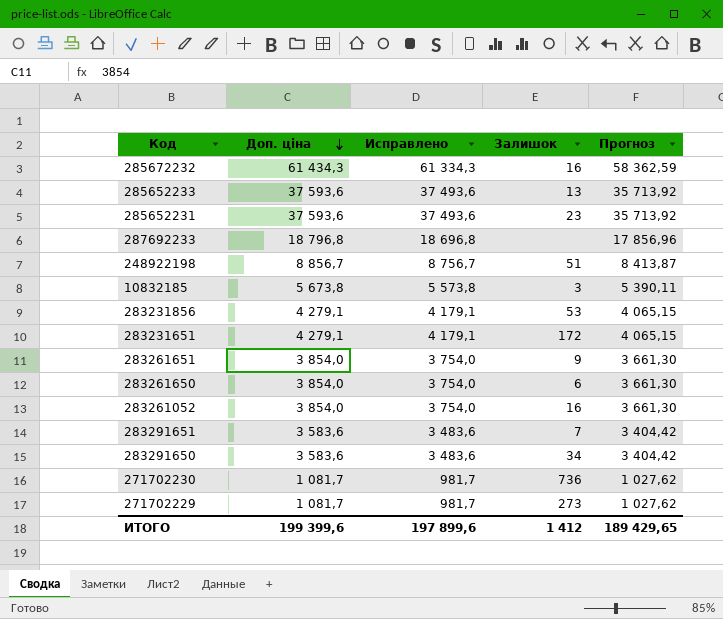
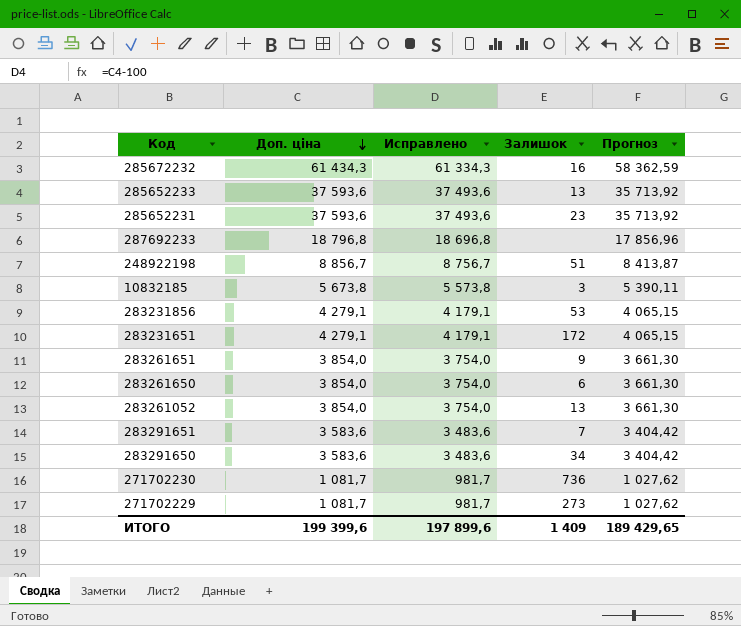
283261052 | Залишок: 16 -> 13
ИТОГО | Залишок: 1 412 -> 1 409

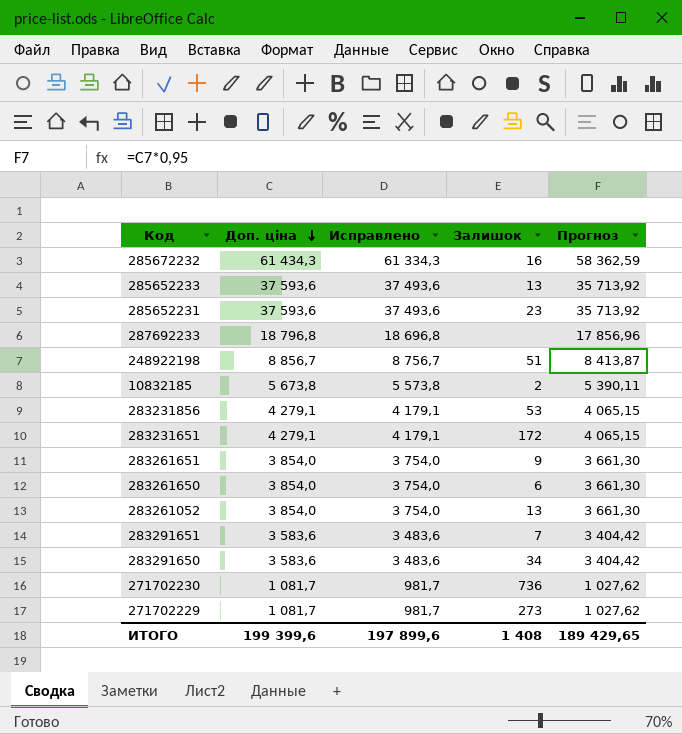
10832185 | Залишок: 3 -> 2
ИТОГО | Залишок: 1 409 -> 1 408

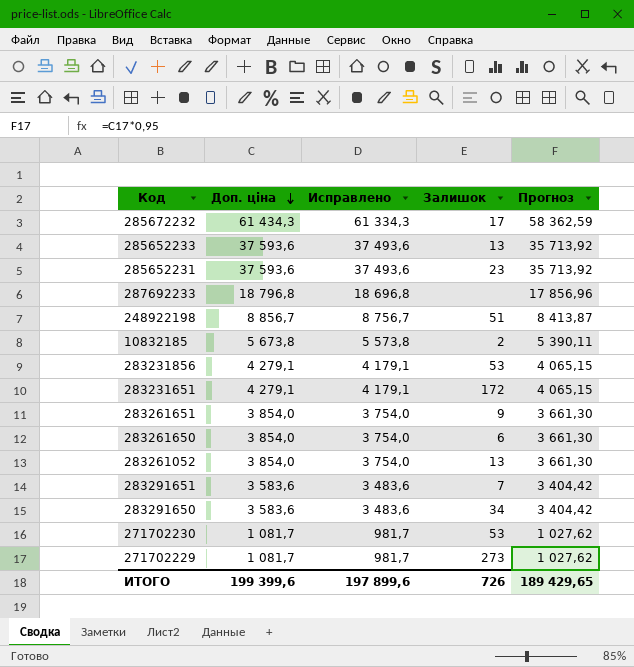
285672232 | Залишок: 16 -> 17
271702230 | Залишок: 736 -> 53
ИТОГО | Залишок: 1 408 -> 726

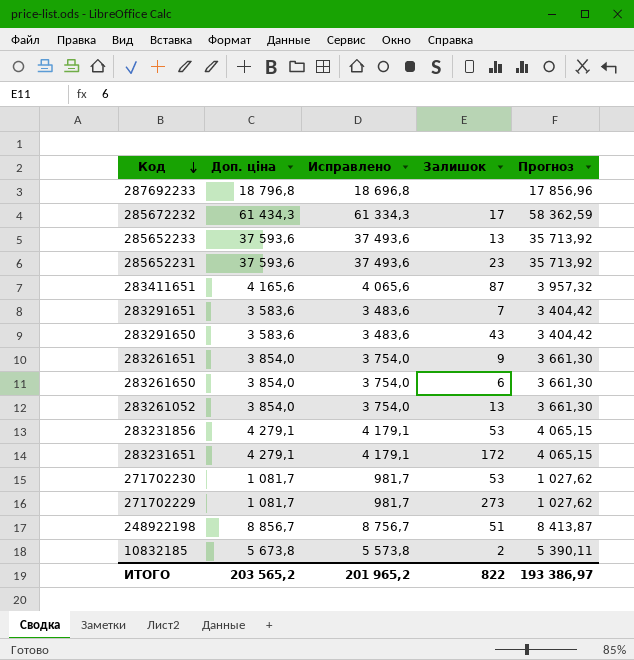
row order: Доп. ціна descending -> Код descending
row 283411651: none -> 4 165,6 | 4 065,6 | 87 | 3 957,32
283291650 | Залишок: 34 -> 43
ИТОГО | Доп. ціна: 199 399,6 -> 203 565,2
ИТОГО | Исправлено: 197 899,6 -> 201 965,2
ИТОГО | Залишок: 726 -> 822
ИТОГО | Прогноз: 189 429,65 -> 193 386,97

